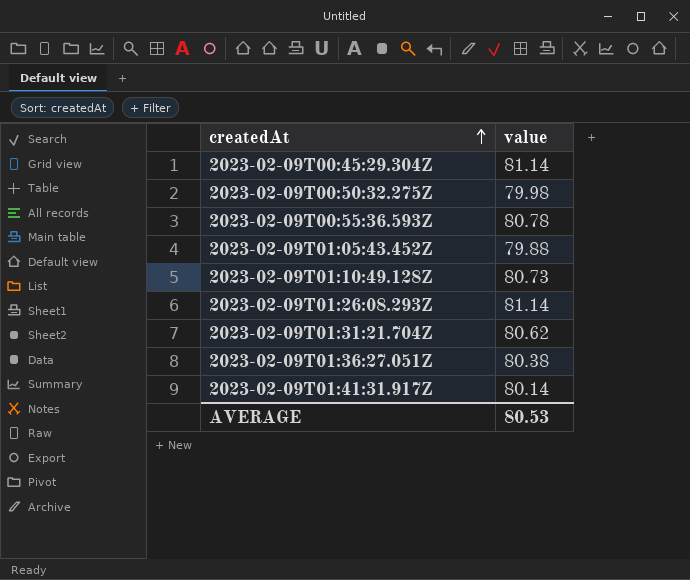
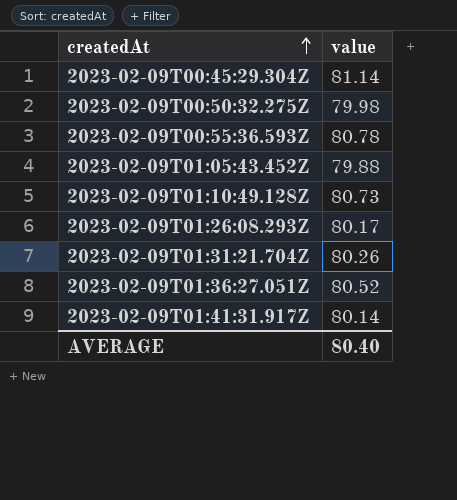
2023-02-09T01:26:08.293Z | value: 81.14 -> 80.17
2023-02-09T01:31:21.704Z | value: 80.62 -> 80.26
2023-02-09T01:36:27.051Z | value: 80.38 -> 80.52
AVERAGE | value: 80.53 -> 80.40

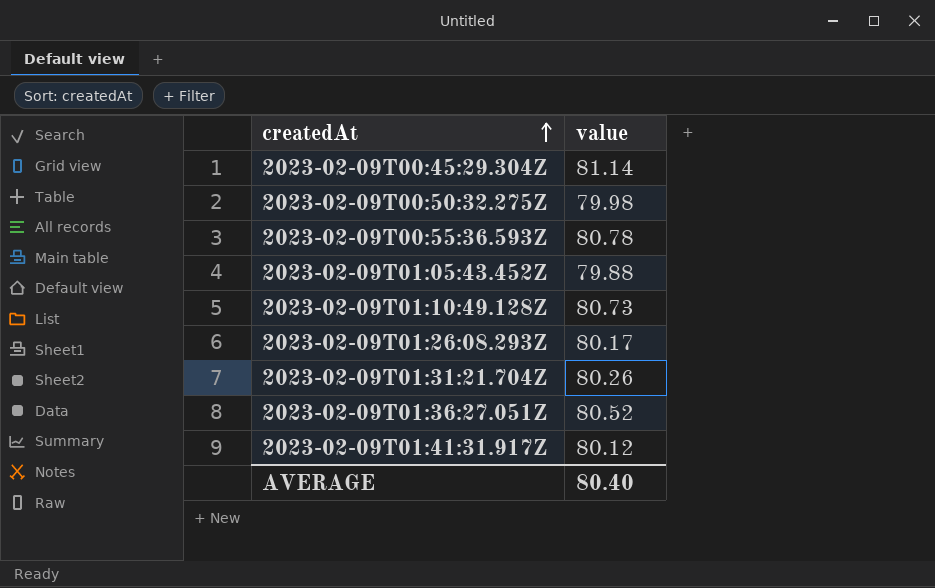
2023-02-09T01:41:31.917Z | value: 80.14 -> 80.12

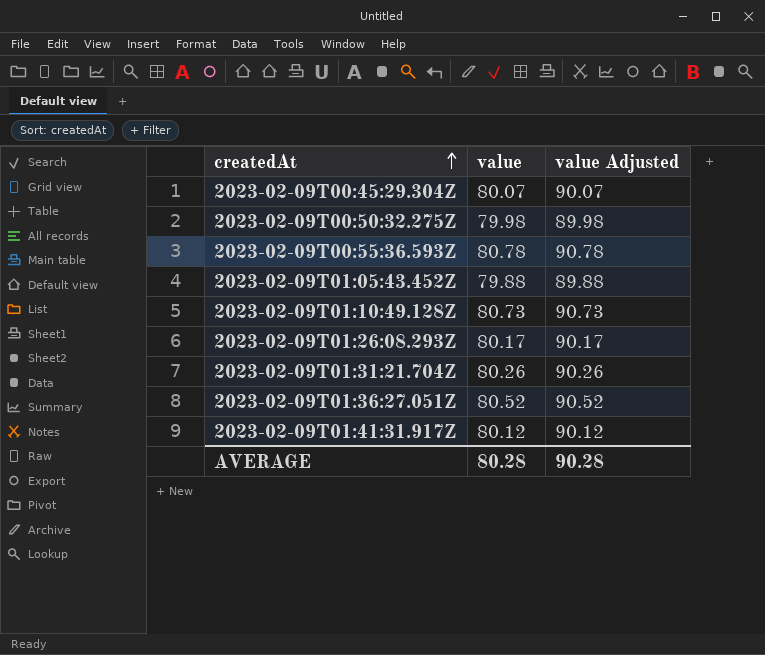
column value Adjusted | formula: none -> [value] + 10
2023-02-09T00:45:29.304Z | value: 81.14 -> 80.07
AVERAGE | value: 80.40 -> 80.28

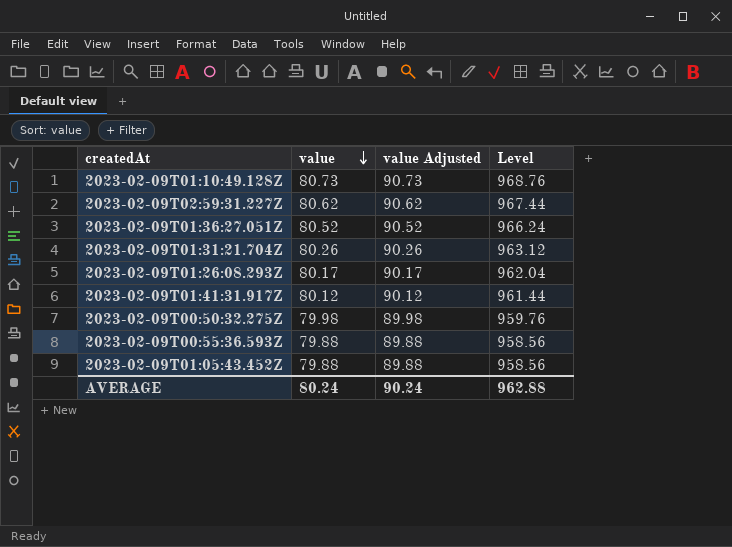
row order: createdAt ascending -> value descending
column Level | formula: none -> [value] * 12
row 2023-02-09T00:45:29.304Z: 80.07 | 90.07 -> none
row 2023-02-09T02:59:31.227Z: none -> 80.62 | 90.62 | 967.44
2023-02-09T00:55:36.593Z | value: 80.78 -> 79.88
2023-02-09T00:55:36.593Z | value Adjusted: 90.78 -> 89.88
AVERAGE | value: 80.28 -> 80.24
AVERAGE | value Adjusted: 90.28 -> 90.24

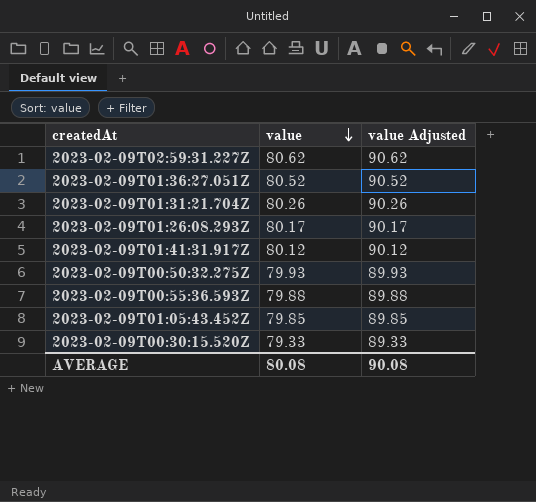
column Level | formula: [value] * 12 -> none
row 2023-02-09T01:10:49.128Z: 80.73 | 90.73 | 968.76 -> none
2023-02-09T00:50:32.275Z | value: 79.98 -> 79.93
2023-02-09T00:50:32.275Z | value Adjusted: 89.98 -> 89.93
2023-02-09T01:05:43.452Z | value: 79.88 -> 79.85
2023-02-09T01:05:43.452Z | value Adjusted: 89.88 -> 89.85
row 2023-02-09T00:30:15.520Z: none -> 79.33 | 89.33
AVERAGE | value: 80.24 -> 80.08
AVERAGE | value Adjusted: 90.24 -> 90.08

